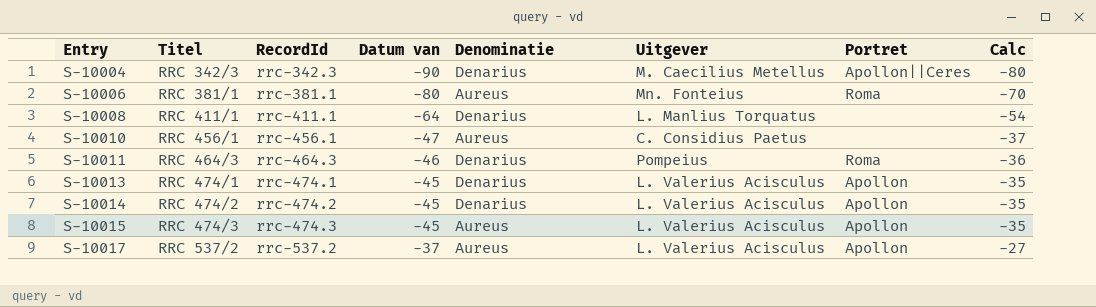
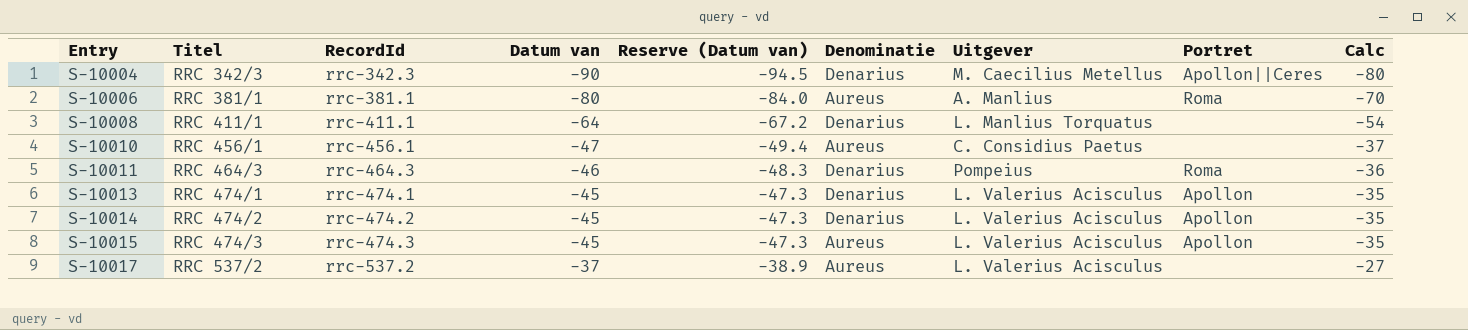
column Reserve (Datum van) | formula: none -> [Datum van] * 1.05
S-10006 | Uitgever: Mn. Fonteius -> A. Manlius
S-10017 | Portret: Apollon -> none

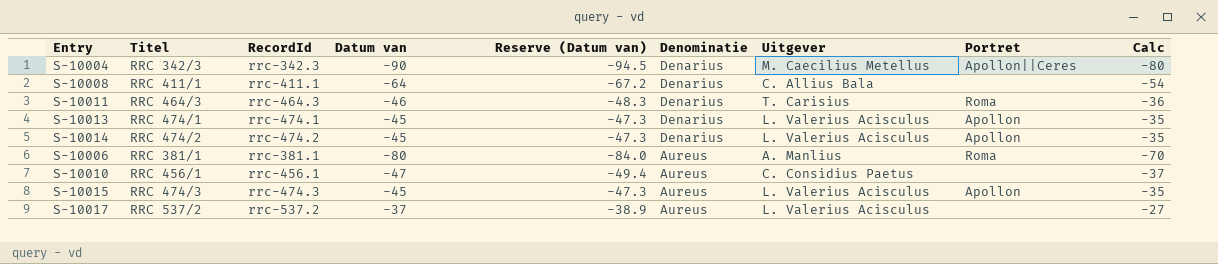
row order: Entry ascending -> Denominatie descending
S-10008 | Uitgever: L. Manlius Torquatus -> C. Allius Bala
S-10011 | Uitgever: Pompeius -> T. Carisius

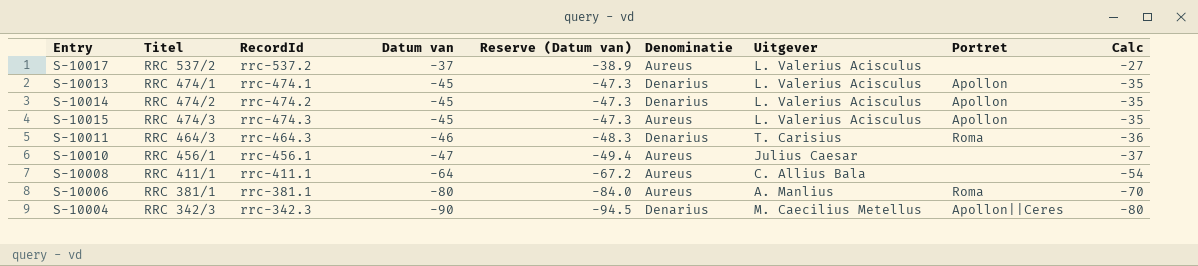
row order: Denominatie descending -> Datum van descending
S-10010 | Uitgever: C. Considius Paetus -> Julius Caesar
S-10008 | Denominatie: Denarius -> Aureus

